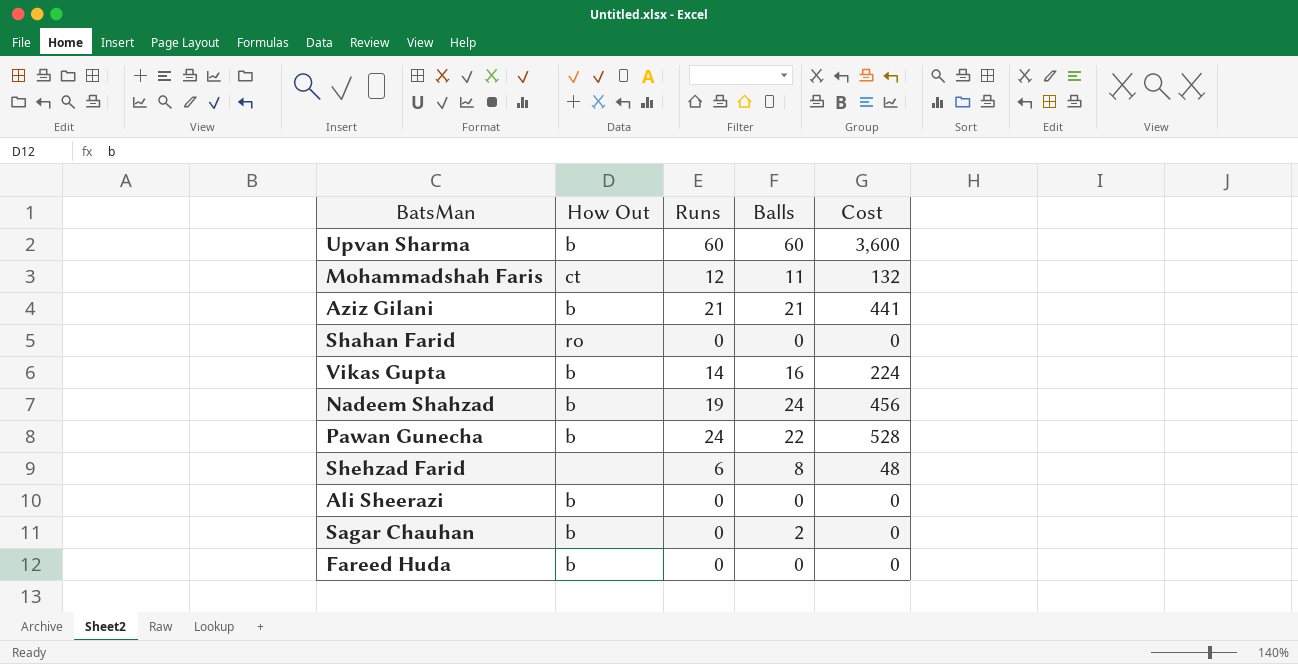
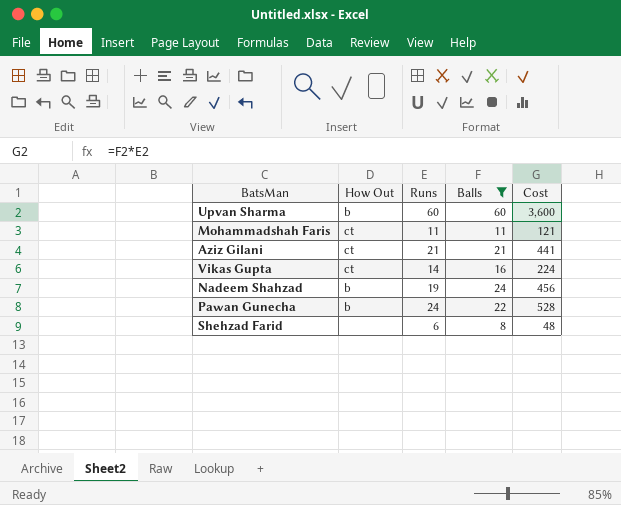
filter: none -> Balls >= 8
Mohammadshah Faris | Runs: 12 -> 11
Mohammadshah Faris | Cost: 132 -> 121
Aziz Gilani | How Out: b -> ct
Vikas Gupta | How Out: b -> ct

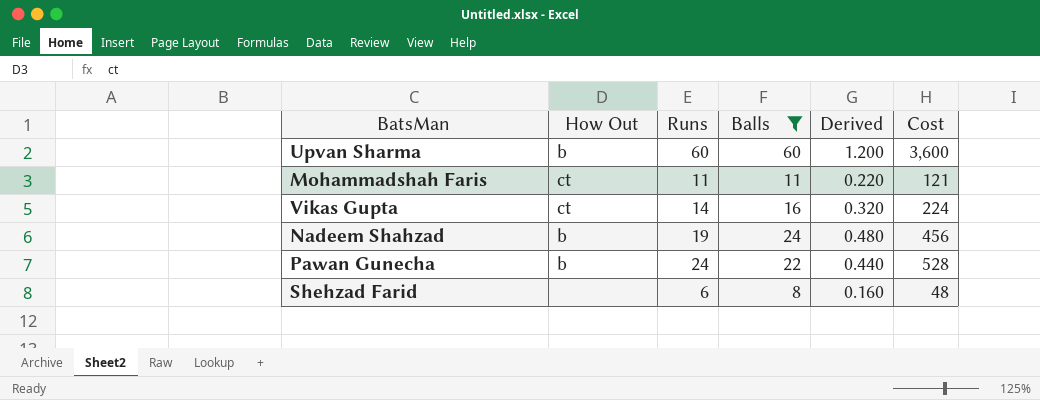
column Derived | formula: none -> [Balls] * 0.02
row Aziz Gilani: ct | 21 | 21 | 441 -> none

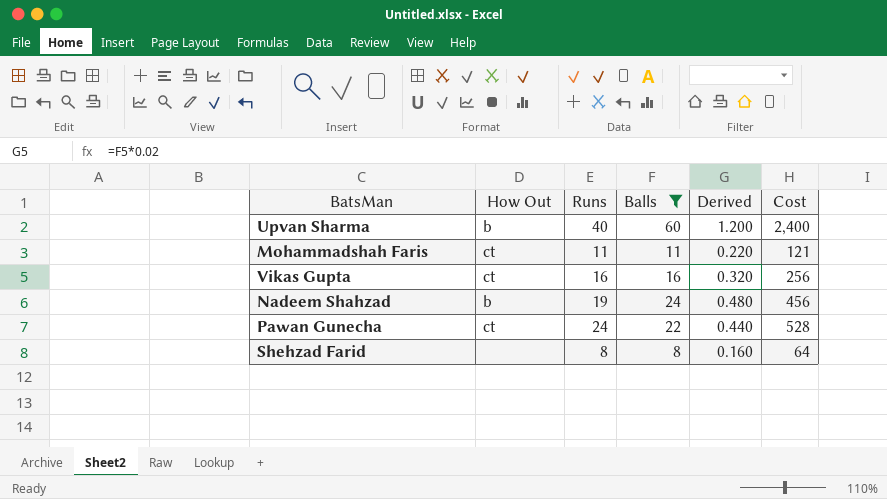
Upvan Sharma | Runs: 60 -> 40
Upvan Sharma | Cost: 3,600 -> 2,400
Vikas Gupta | Runs: 14 -> 16
Vikas Gupta | Cost: 224 -> 256
Pawan Gunecha | How Out: b -> ct
Shehzad Farid | Runs: 6 -> 8
Shehzad Farid | Cost: 48 -> 64

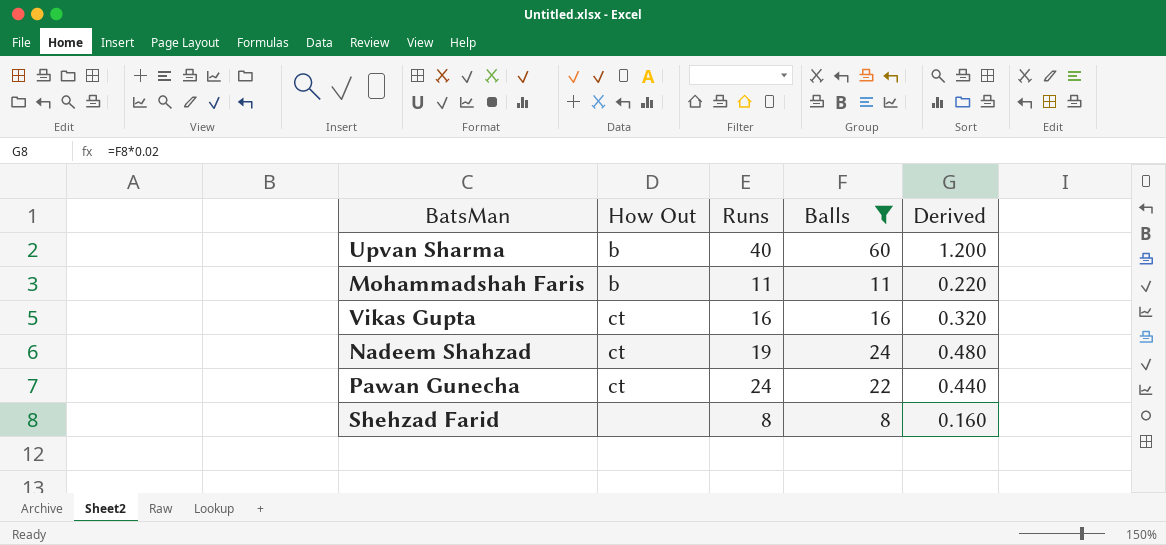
column Cost | formula: [Runs] * [Balls] -> none
Mohammadshah Faris | How Out: ct -> b
Nadeem Shahzad | How Out: b -> ct

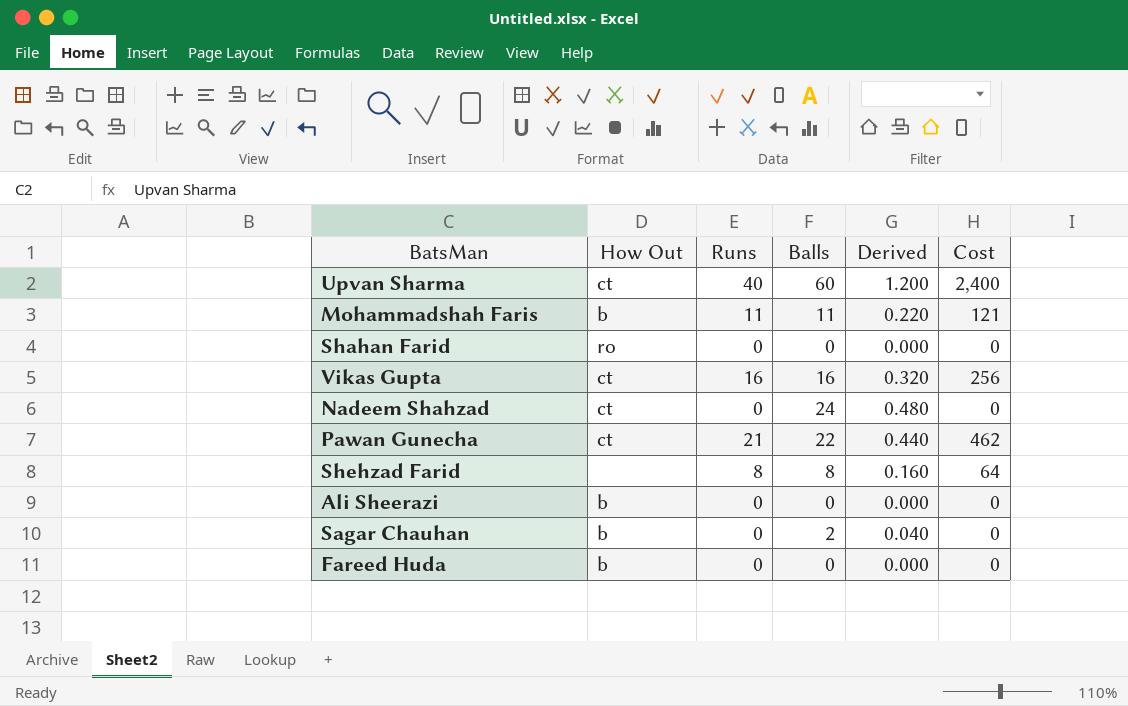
filter: Balls >= 8 -> none
column Cost | formula: none -> [Runs] * [Balls]
Upvan Sharma | How Out: b -> ct
Nadeem Shahzad | Runs: 19 -> 0
Pawan Gunecha | Runs: 24 -> 21

